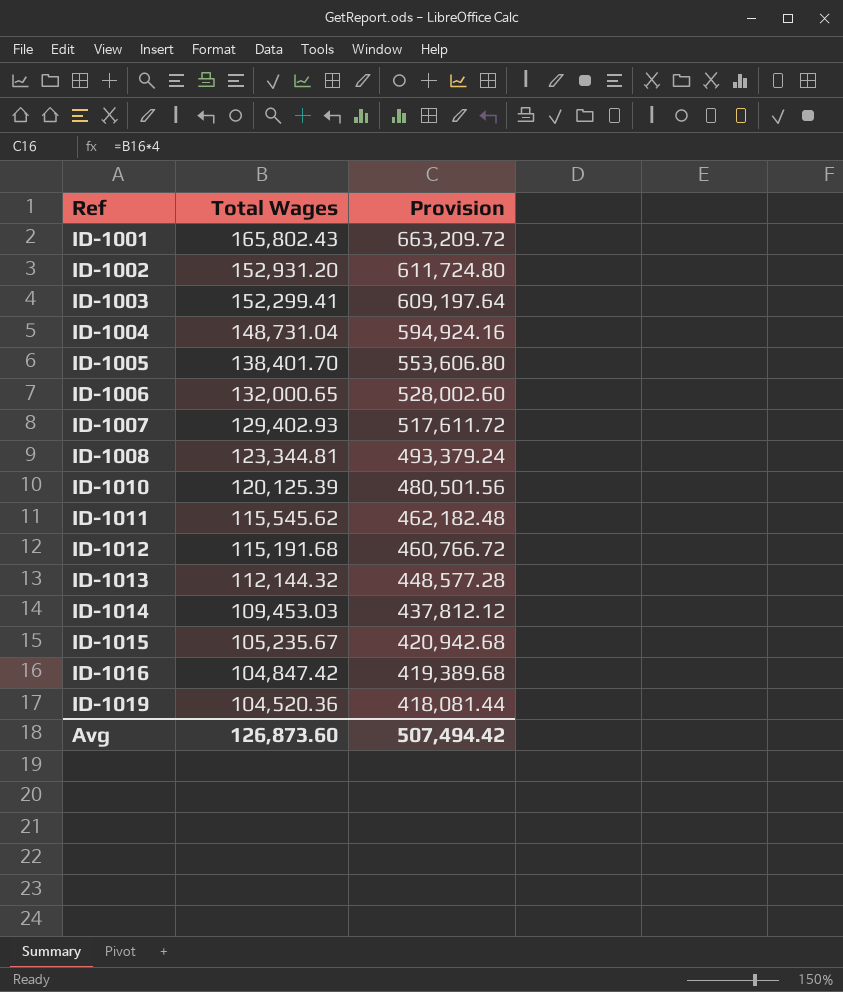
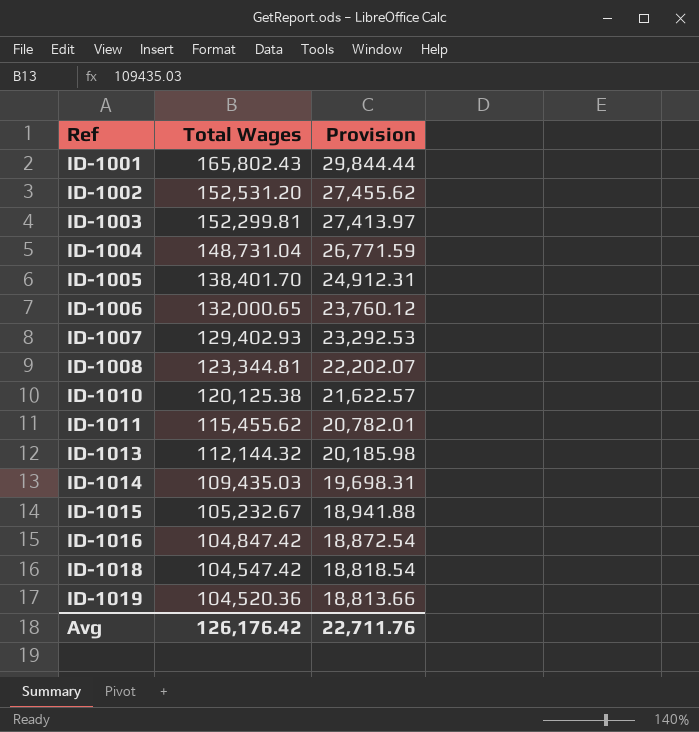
column Provision | formula: [Total Wages] * 4 -> [Total Wages] * 0.18
row ID-1012: 115,191.68 | 460,766.72 -> none
ID-1002 | Total Wages: 152,931.20 -> 152,531.20
ID-1003 | Total Wages: 152,299.41 -> 152,299.81
ID-1010 | Total Wages: 120,125.39 -> 120,125.38
ID-1011 | Total Wages: 115,545.62 -> 115,455.62
ID-1014 | Total Wages: 109,453.03 -> 109,435.03
ID-1015 | Total Wages: 105,235.67 -> 105,232.67
row ID-1018: none -> 104,547.42 | 18,818.54
Avg | Total Wages: 126,873.60 -> 126,176.42
Avg | Provision: 507,494.42 -> 22,711.76

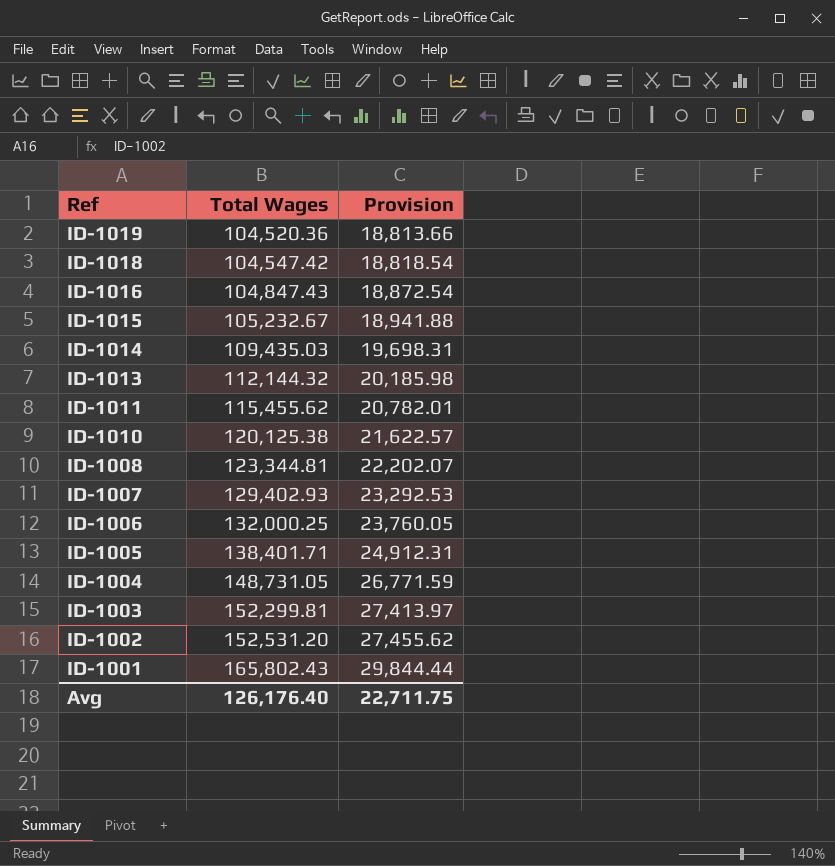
row order: Ref ascending -> Ref descending
ID-1016 | Total Wages: 104,847.42 -> 104,847.43
ID-1006 | Total Wages: 132,000.65 -> 132,000.25
ID-1006 | Provision: 23,760.12 -> 23,760.05
ID-1005 | Total Wages: 138,401.70 -> 138,401.71
ID-1004 | Total Wages: 148,731.04 -> 148,731.05
Avg | Total Wages: 126,176.42 -> 126,176.40
Avg | Provision: 22,711.76 -> 22,711.75

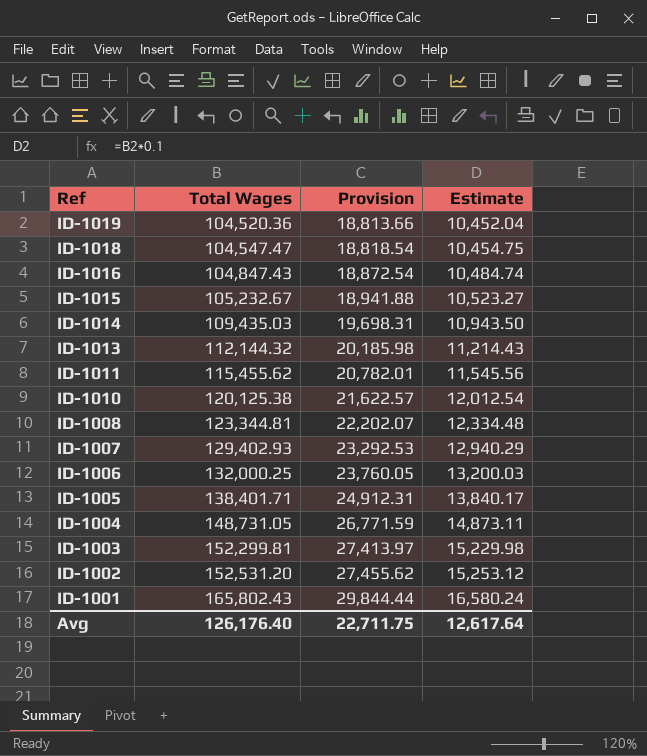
column Estimate | formula: none -> [Total Wages] * 0.1
ID-1018 | Total Wages: 104,547.42 -> 104,547.47

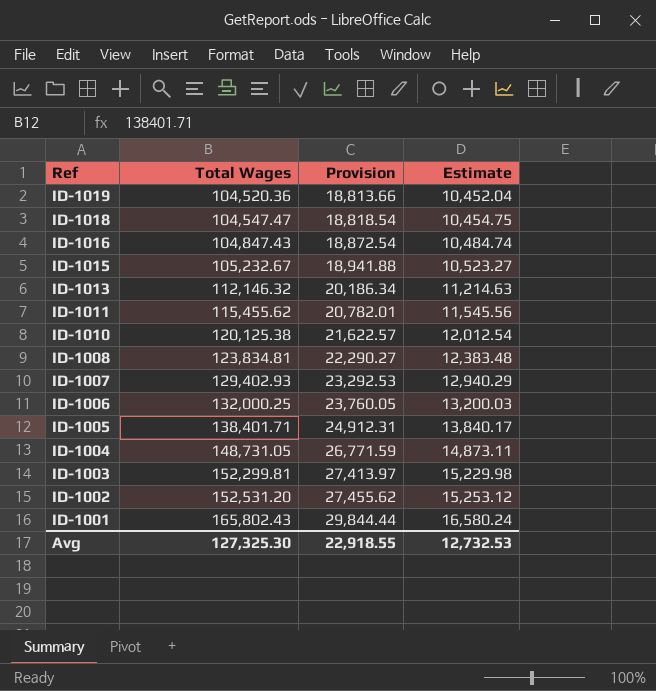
row ID-1014: 109,435.03 | 19,698.31 | 10,943.50 -> none
ID-1013 | Total Wages: 112,144.32 -> 112,146.32
ID-1013 | Provision: 20,185.98 -> 20,186.34
ID-1013 | Estimate: 11,214.43 -> 11,214.63
ID-1008 | Total Wages: 123,344.81 -> 123,834.81
ID-1008 | Provision: 22,202.07 -> 22,290.27
ID-1008 | Estimate: 12,334.48 -> 12,383.48
Avg | Total Wages: 126,176.40 -> 127,325.30
Avg | Provision: 22,711.75 -> 22,918.55
Avg | Estimate: 12,617.64 -> 12,732.53

